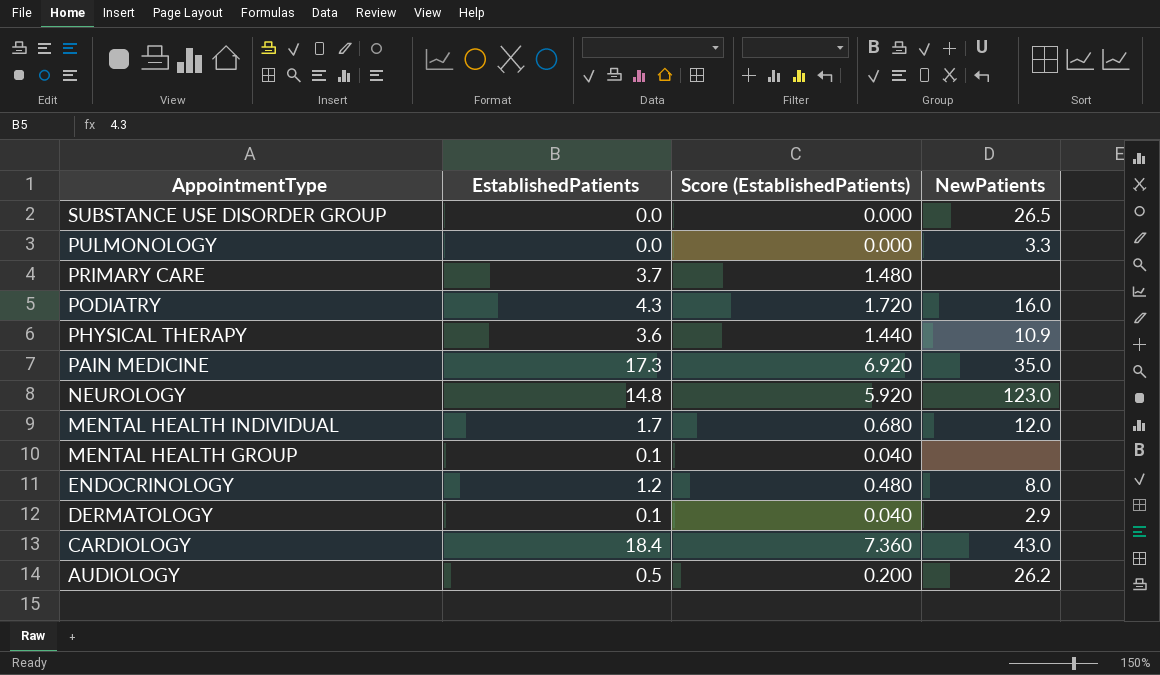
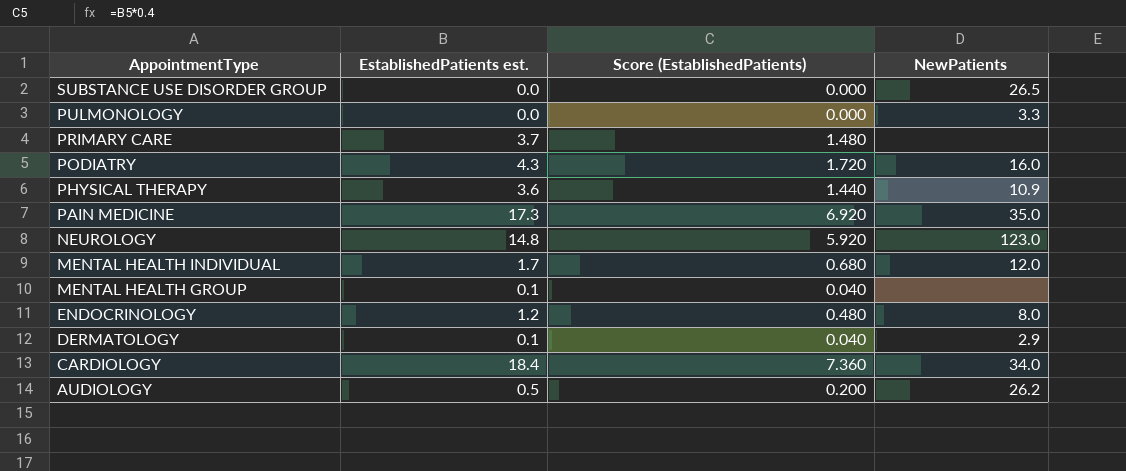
column name: EstablishedPatients -> EstablishedPatients est.
CARDIOLOGY | NewPatients: 43.0 -> 34.0

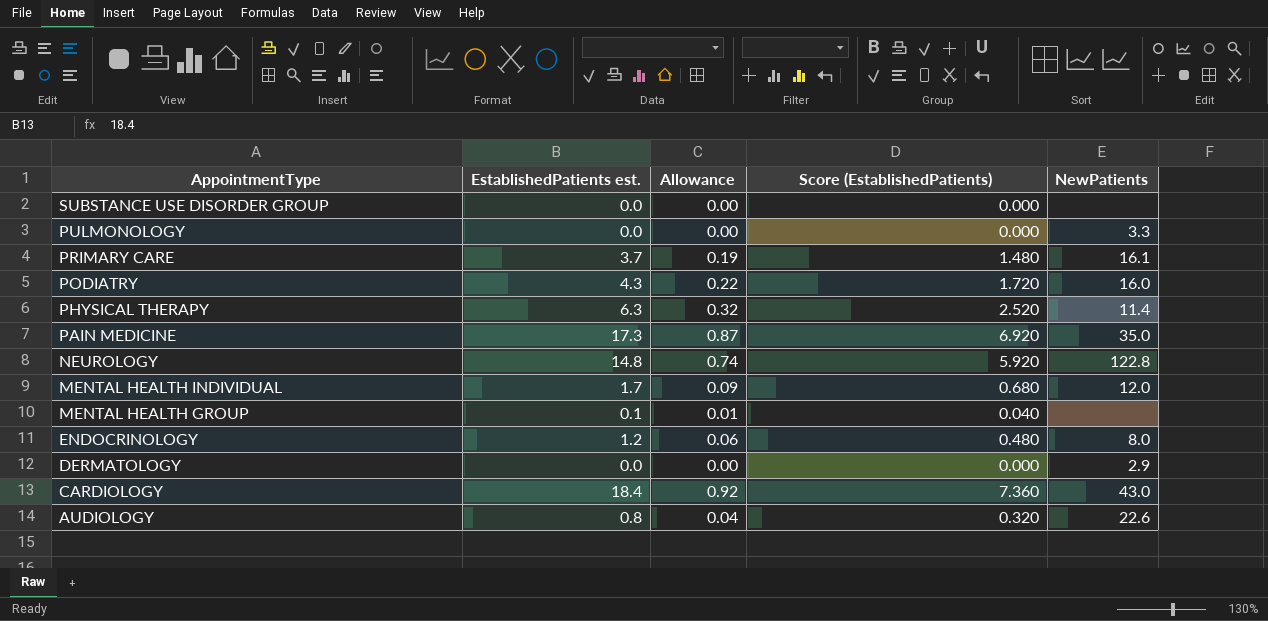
column Allowance | formula: none -> [EstablishedPatients est.] * 0.05
SUBSTANCE USE DISORDER GROUP | NewPatients: 26.5 -> none
PRIMARY CARE | NewPatients: none -> 16.1
PHYSICAL THERAPY | EstablishedPatients est.: 3.6 -> 6.3
PHYSICAL THERAPY | Score (EstablishedPatients): 1.440 -> 2.520
PHYSICAL THERAPY | NewPatients: 10.9 -> 11.4
NEUROLOGY | NewPatients: 123.0 -> 122.8
DERMATOLOGY | EstablishedPatients est.: 0.1 -> 0.0
DERMATOLOGY | Score (EstablishedPatients): 0.040 -> 0.000
CARDIOLOGY | NewPatients: 34.0 -> 43.0
AUDIOLOGY | EstablishedPatients est.: 0.5 -> 0.8
AUDIOLOGY | Score (EstablishedPatients): 0.200 -> 0.320
AUDIOLOGY | NewPatients: 26.2 -> 22.6

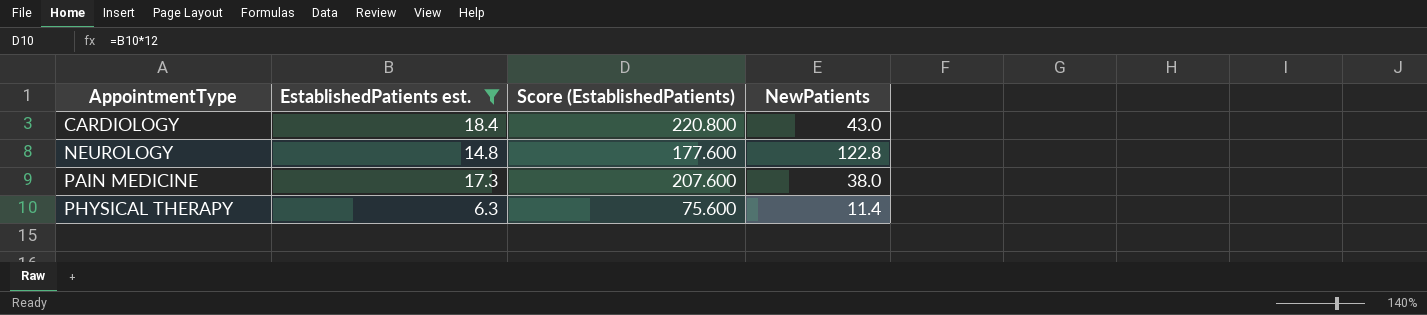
filter: none -> EstablishedPatients est. >= 6.3
row order: AppointmentType descending -> AppointmentType ascending
column Allowance | formula: [EstablishedPatients est.] * 0.05 -> none
column Score (EstablishedPatients) | formula: [EstablishedPatients est.] * 0.4 -> [EstablishedPatients est.] * 12
PAIN MEDICINE | NewPatients: 35.0 -> 38.0

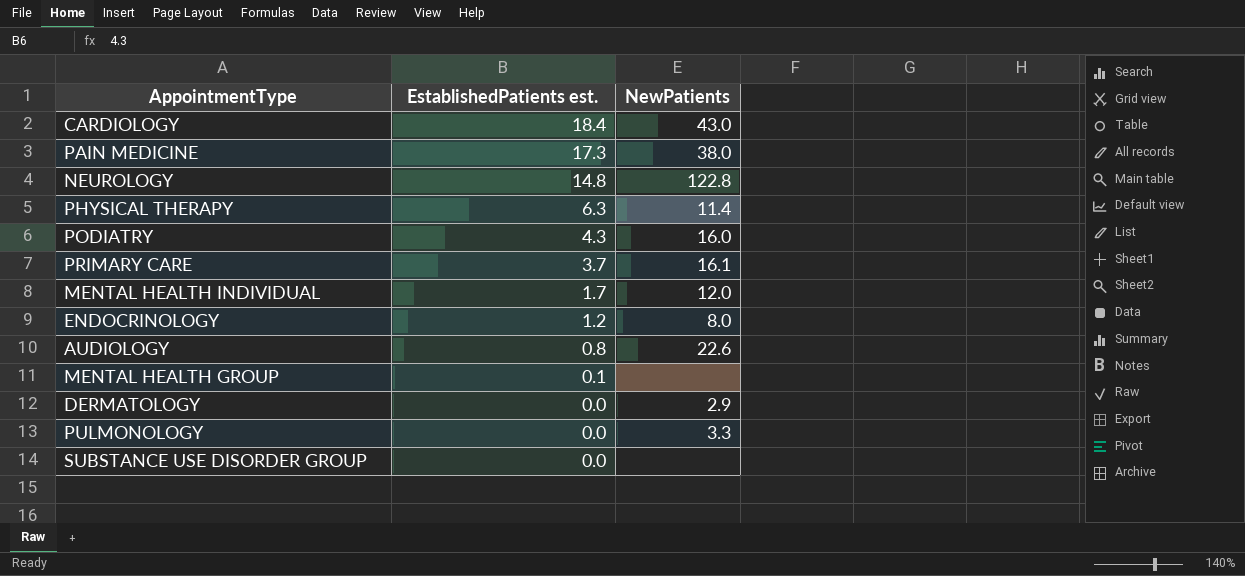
filter: EstablishedPatients est. >= 6.3 -> none
row order: AppointmentType ascending -> EstablishedPatients est. descending
column Score (EstablishedPatients) | formula: [EstablishedPatients est.] * 12 -> none

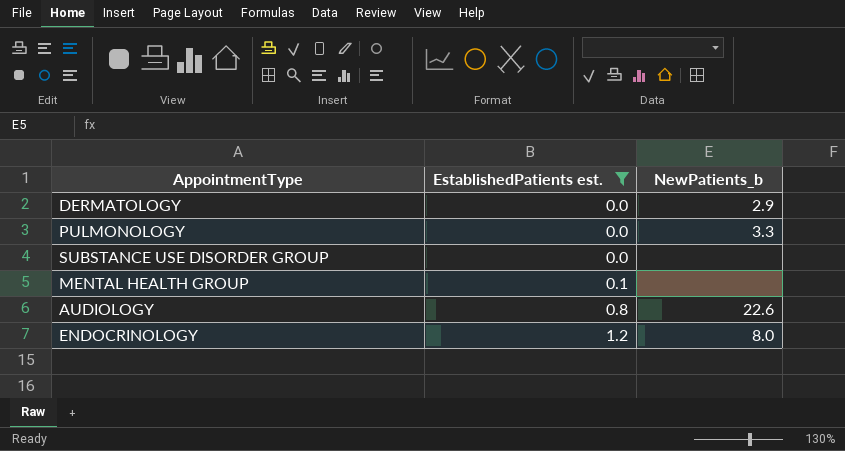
filter: none -> EstablishedPatients est. <= 1.2
row order: EstablishedPatients est. descending -> EstablishedPatients est. ascending
column name: NewPatients -> NewPatients_b

